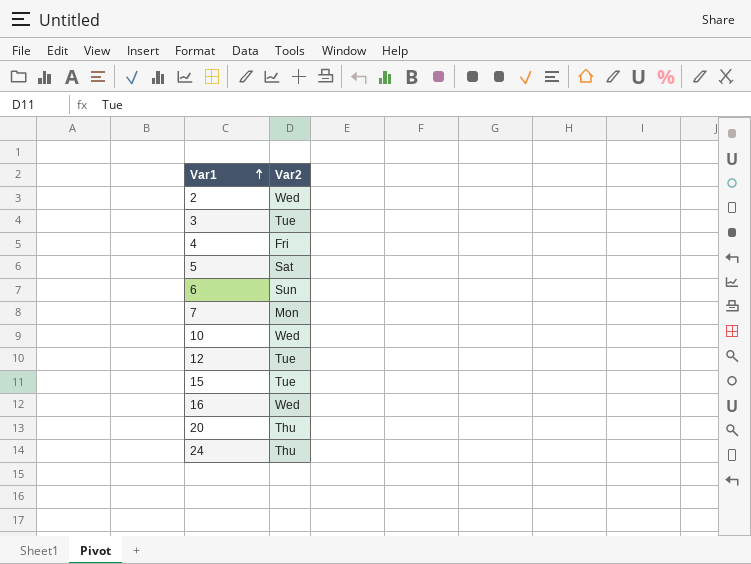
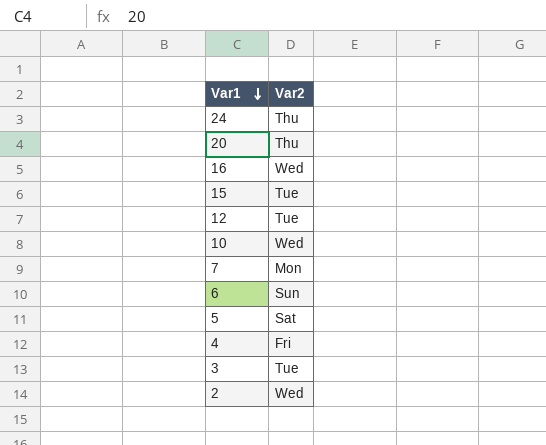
row order: Var1 ascending -> Var1 descending

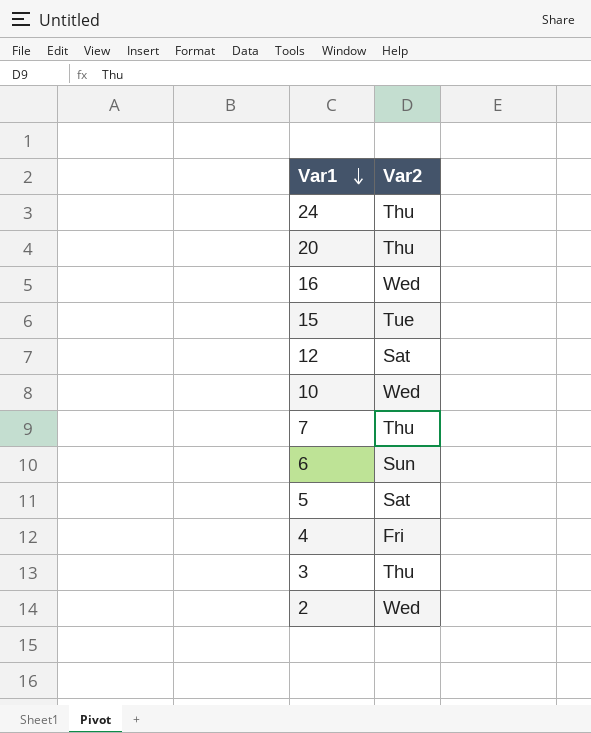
12 | Var2: Tue -> Sat
7 | Var2: Mon -> Thu
3 | Var2: Tue -> Thu

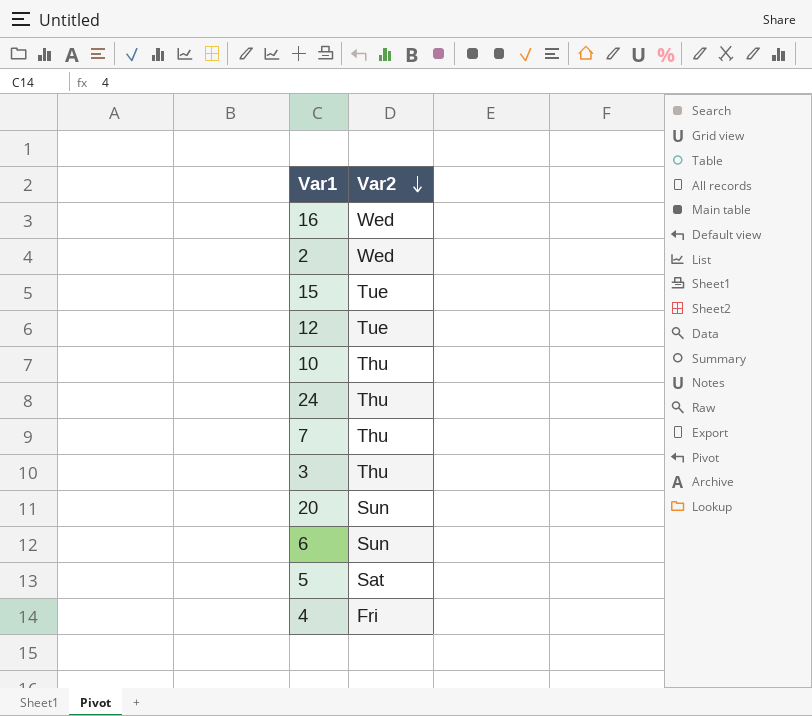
row order: Var1 descending -> Var2 descending
12 | Var2: Sat -> Tue
10 | Var2: Wed -> Thu
20 | Var2: Thu -> Sun

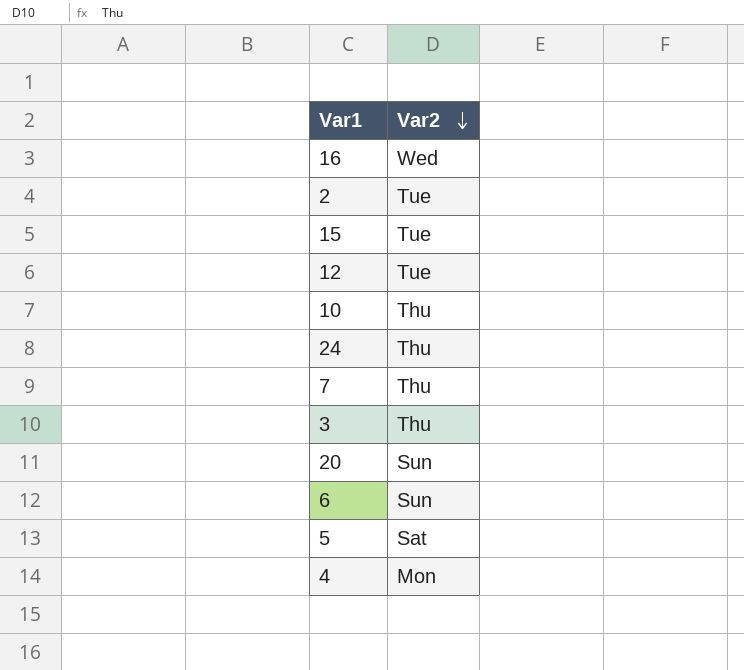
2 | Var2: Wed -> Tue
4 | Var2: Fri -> Mon

